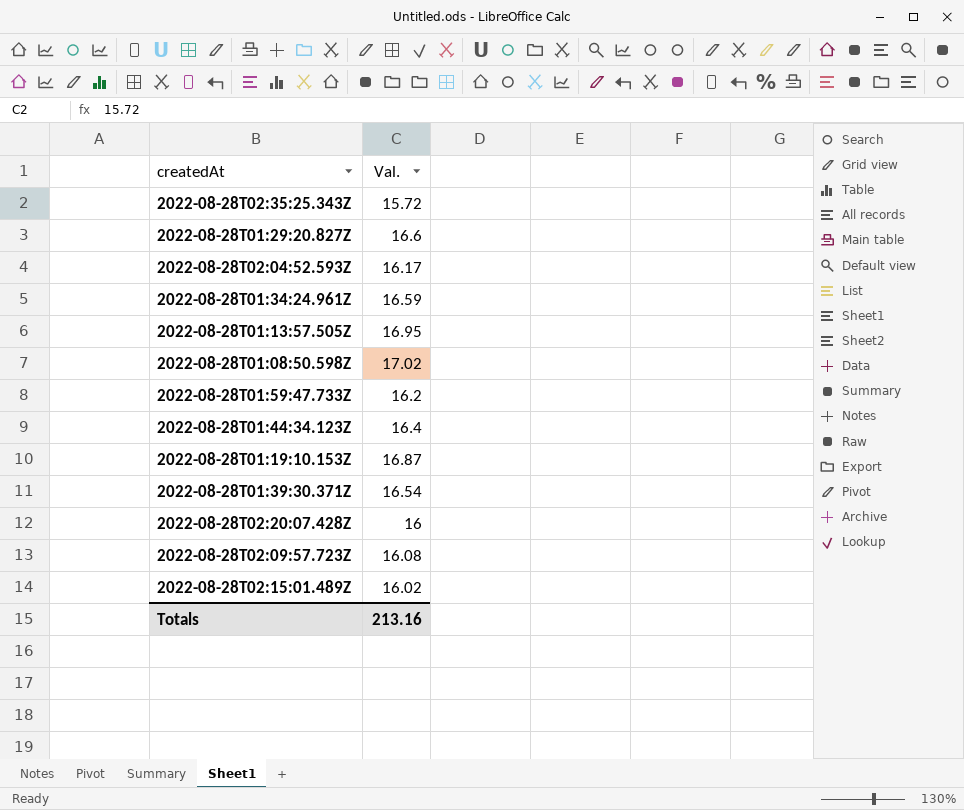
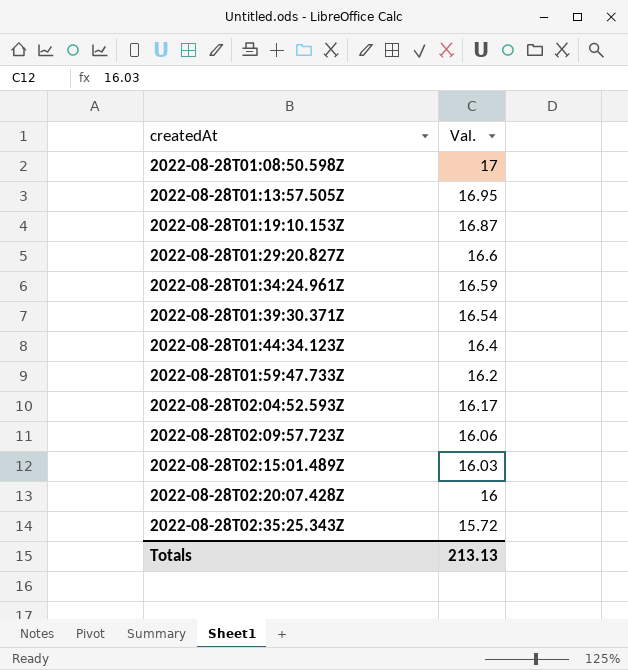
row order: none -> createdAt ascending
2022-08-28T01:08:50.598Z | Val.: 17.02 -> 17
2022-08-28T02:09:57.723Z | Val.: 16.08 -> 16.06
2022-08-28T02:15:01.489Z | Val.: 16.02 -> 16.03
Totals | Val.: 213.16 -> 213.13

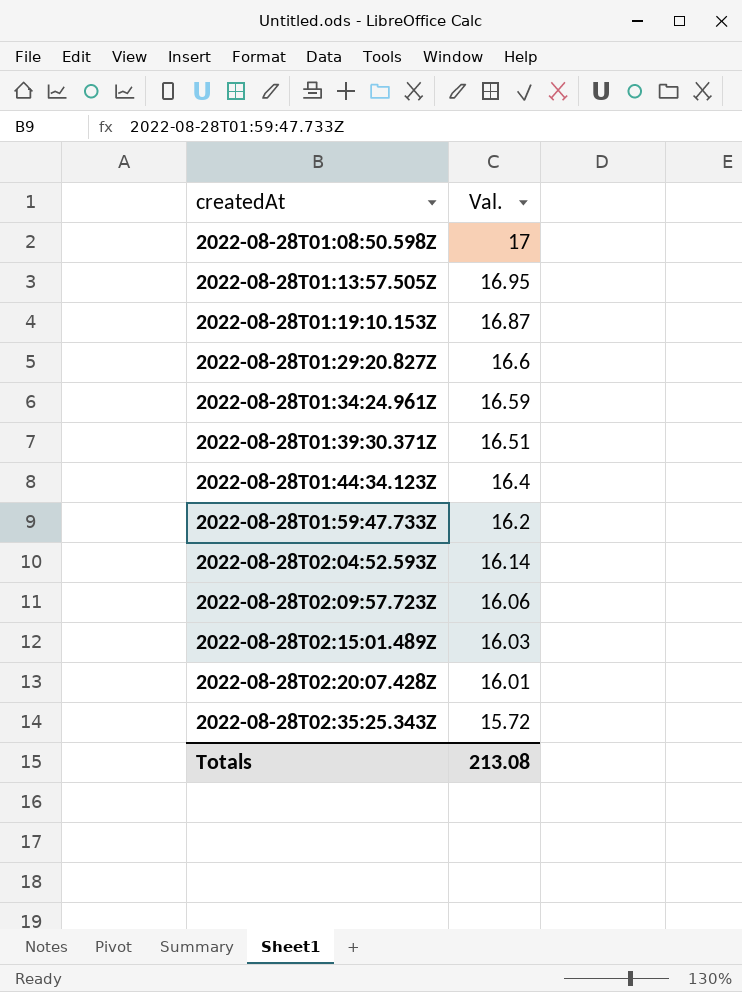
2022-08-28T01:39:30.371Z | Val.: 16.54 -> 16.51
2022-08-28T02:04:52.593Z | Val.: 16.17 -> 16.14
2022-08-28T02:20:07.428Z | Val.: 16 -> 16.01
Totals | Val.: 213.13 -> 213.08

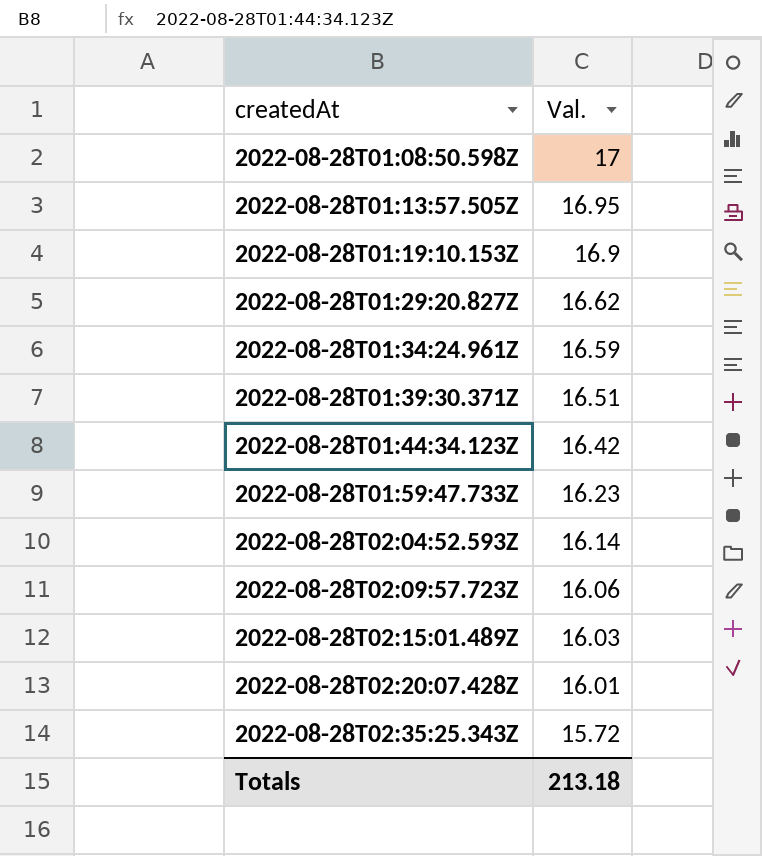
2022-08-28T01:19:10.153Z | Val.: 16.87 -> 16.9
2022-08-28T01:29:20.827Z | Val.: 16.6 -> 16.62
2022-08-28T01:44:34.123Z | Val.: 16.4 -> 16.42
2022-08-28T01:59:47.733Z | Val.: 16.2 -> 16.23
Totals | Val.: 213.08 -> 213.18

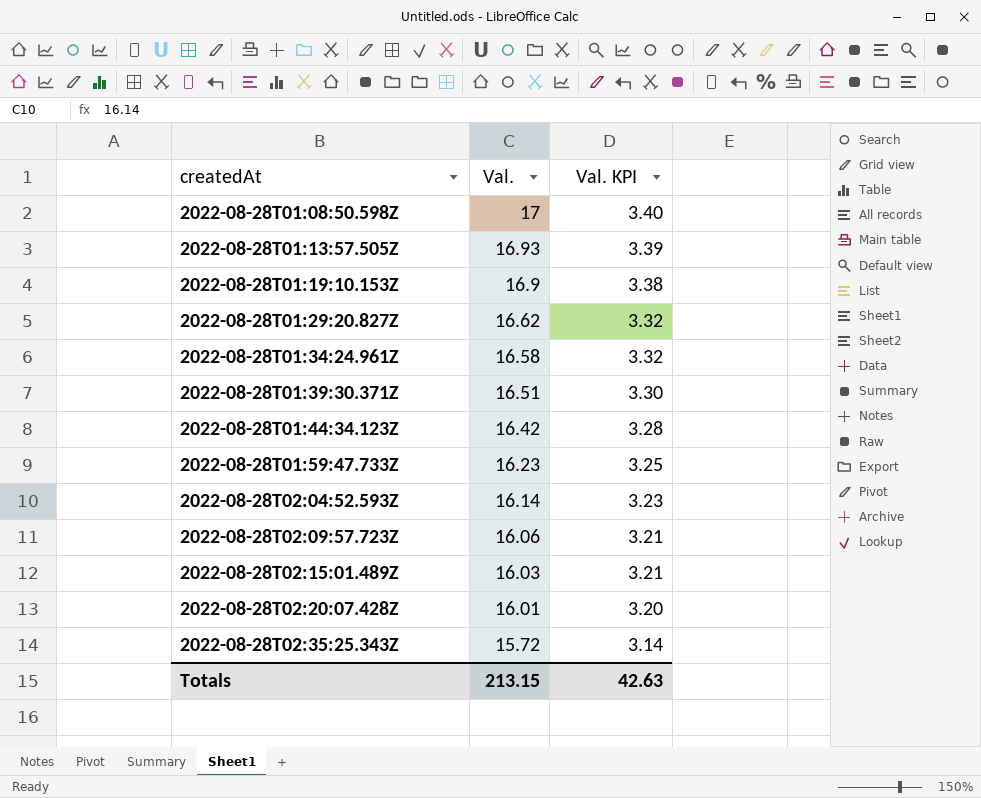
column Val. KPI | formula: none -> [Val.] * 0.2
2022-08-28T01:13:57.505Z | Val.: 16.95 -> 16.93
2022-08-28T01:34:24.961Z | Val.: 16.59 -> 16.58
Totals | Val.: 213.18 -> 213.15

